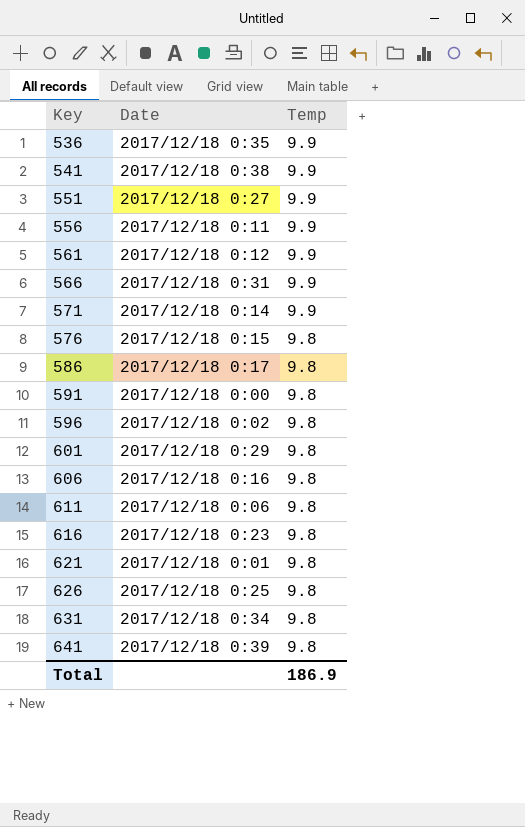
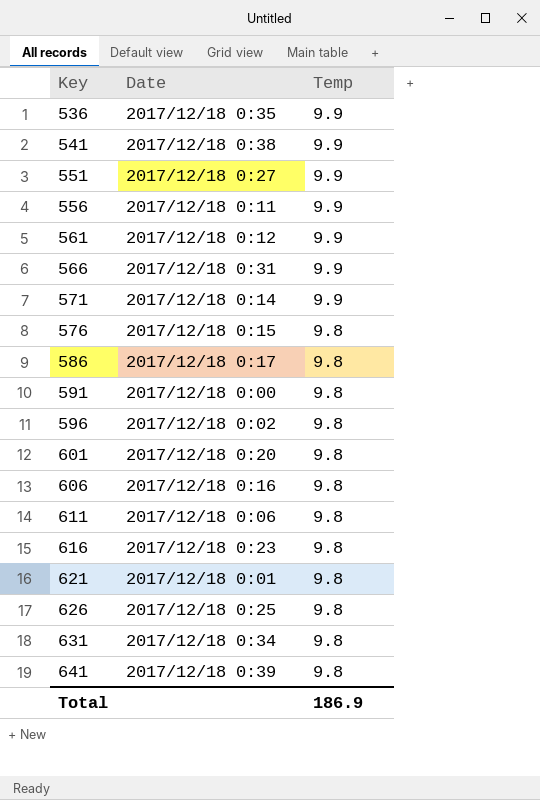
601 | Date: 2017/12/18 0:29 -> 2017/12/18 0:20

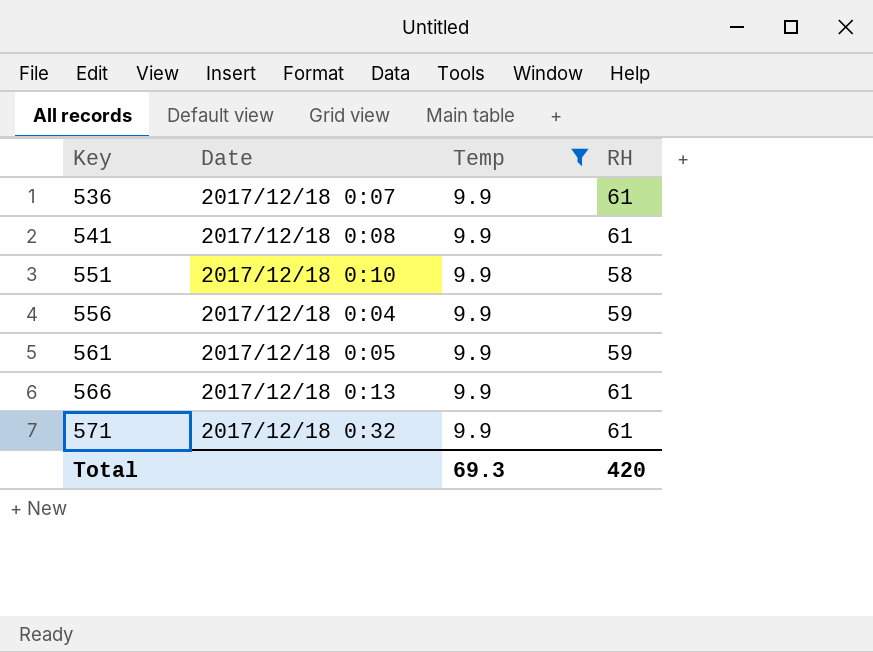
filter: none -> Temp = 9.9
column RH | position: none -> 4
536 | Date: 2017/12/18 0:35 -> 2017/12/18 0:07
541 | Date: 2017/12/18 0:38 -> 2017/12/18 0:08
551 | Date: 2017/12/18 0:27 -> 2017/12/18 0:10
556 | Date: 2017/12/18 0:11 -> 2017/12/18 0:04
561 | Date: 2017/12/18 0:12 -> 2017/12/18 0:05
566 | Date: 2017/12/18 0:31 -> 2017/12/18 0:13
571 | Date: 2017/12/18 0:14 -> 2017/12/18 0:32
Total | Temp: 186.9 -> 69.3

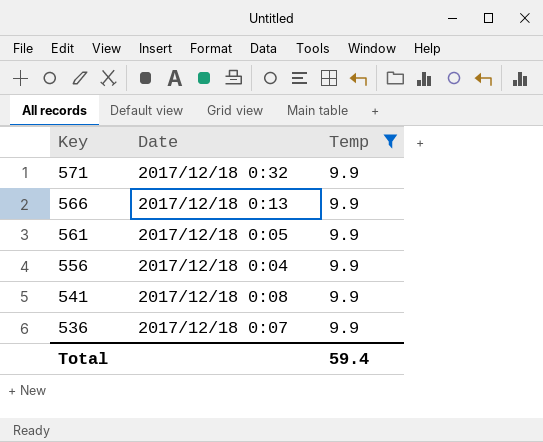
row order: Key ascending -> Key descending
column RH | position: 4 -> none
row 551: 2017/12/18 0:10 | 9.9 | 58 -> none
Total | Temp: 69.3 -> 59.4

